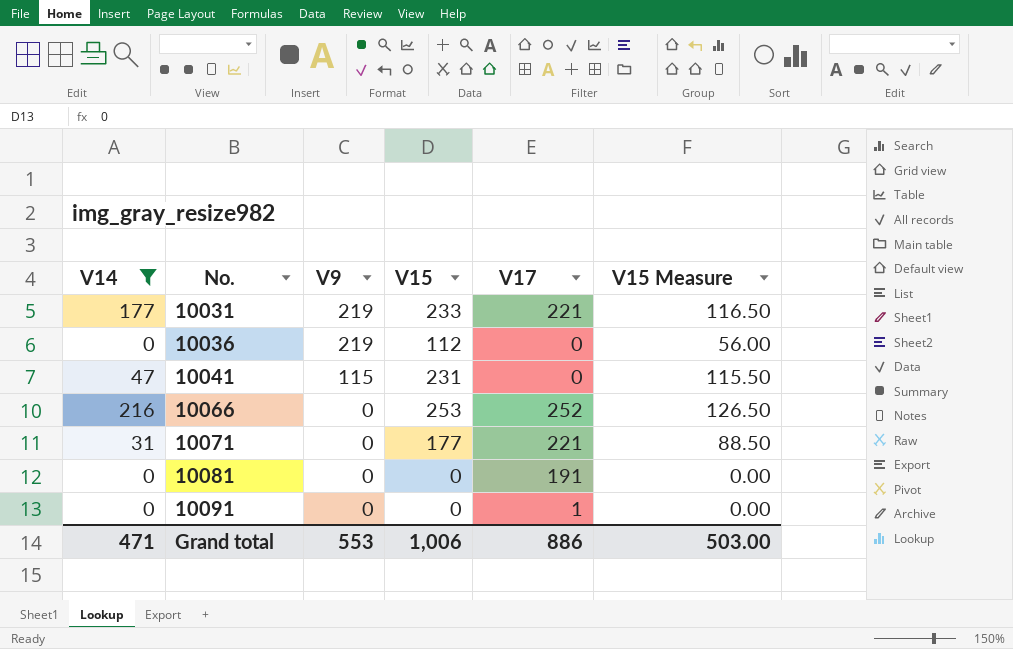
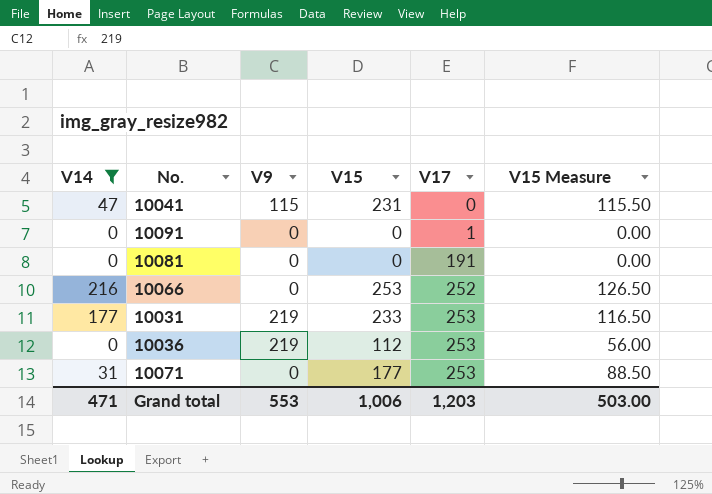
row order: No. ascending -> V17 ascending
10031 | V17: 221 -> 253
10036 | V17: 0 -> 253
10071 | V17: 221 -> 253
Grand total | V17: 886 -> 1,203

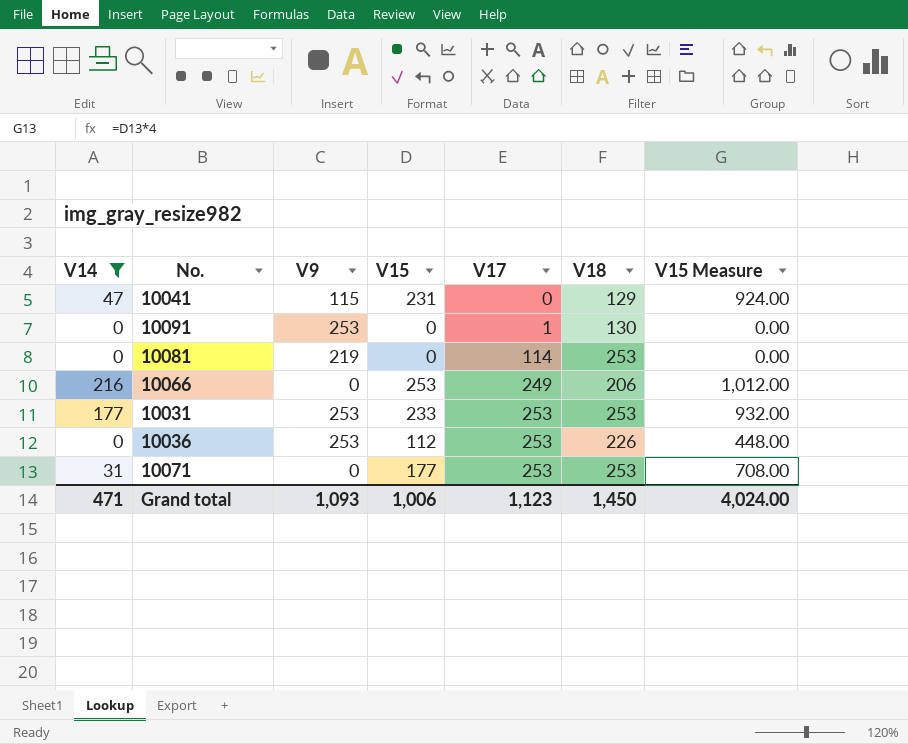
column V18 | position: none -> 6
column V15 Measure | formula: [V15] * 0.5 -> [V15] * 4
10091 | V9: 0 -> 253
10081 | V9: 0 -> 219
10081 | V17: 191 -> 114
10066 | V17: 252 -> 249
10031 | V9: 219 -> 253
10036 | V9: 219 -> 253
Grand total | V9: 553 -> 1,093
Grand total | V17: 1,203 -> 1,123
Grand total | V15 Measure: 503.00 -> 4,024.00

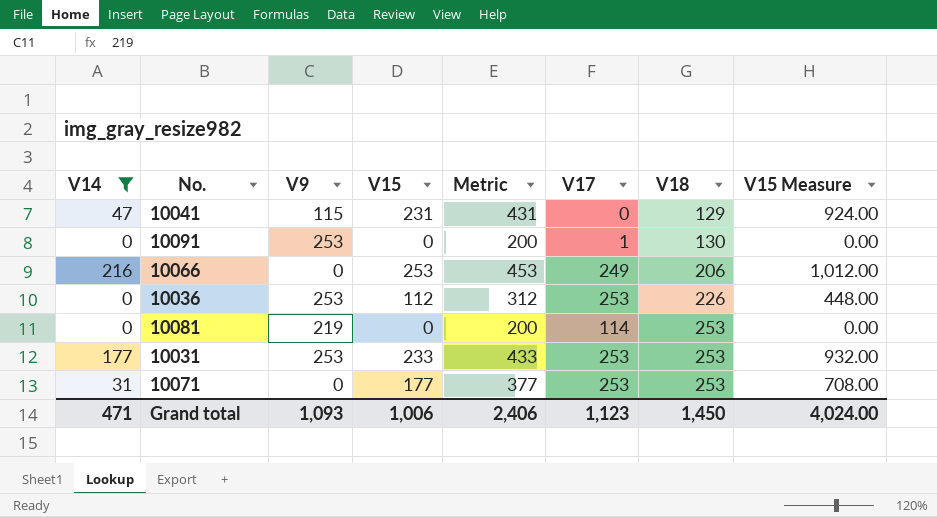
row order: V17 ascending -> V18 ascending
column Metric | formula: none -> [V15] + 200

